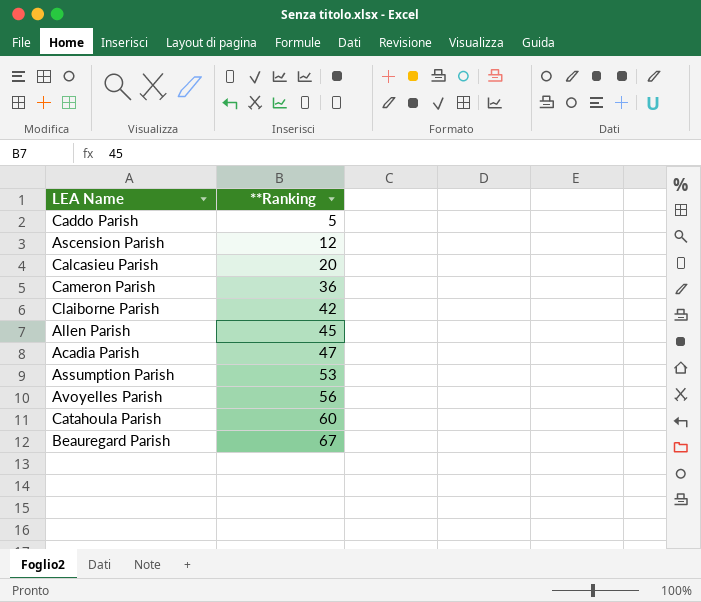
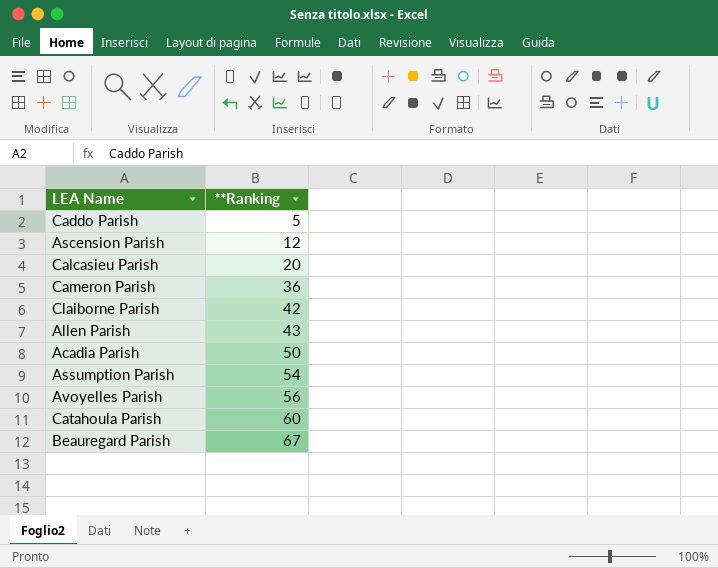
Allen Parish | **Ranking: 45 -> 43
Acadia Parish | **Ranking: 47 -> 50
Assumption Parish | **Ranking: 53 -> 54

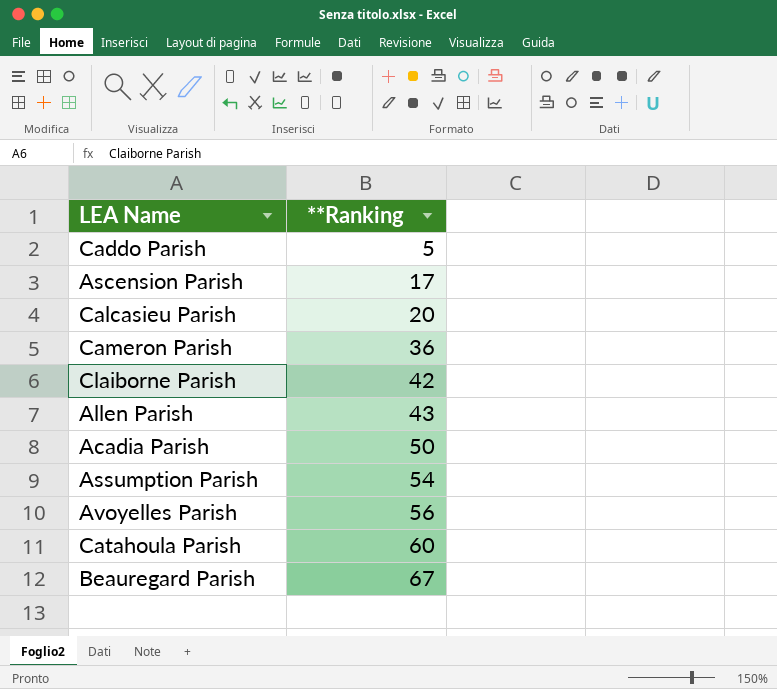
Ascension Parish | **Ranking: 12 -> 17

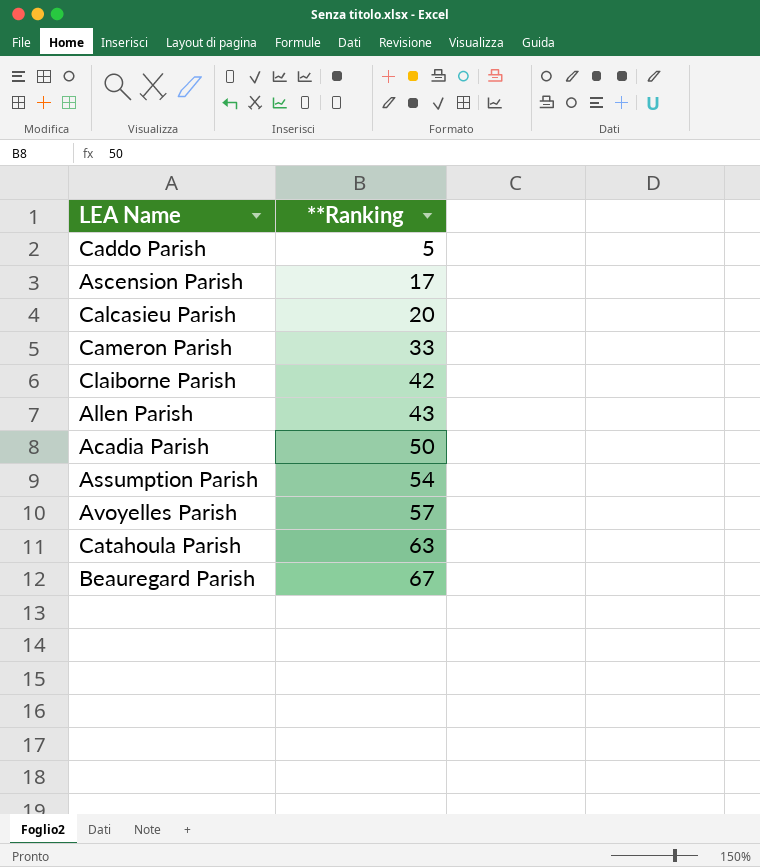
Cameron Parish | **Ranking: 36 -> 33
Avoyelles Parish | **Ranking: 56 -> 57
Catahoula Parish | **Ranking: 60 -> 63

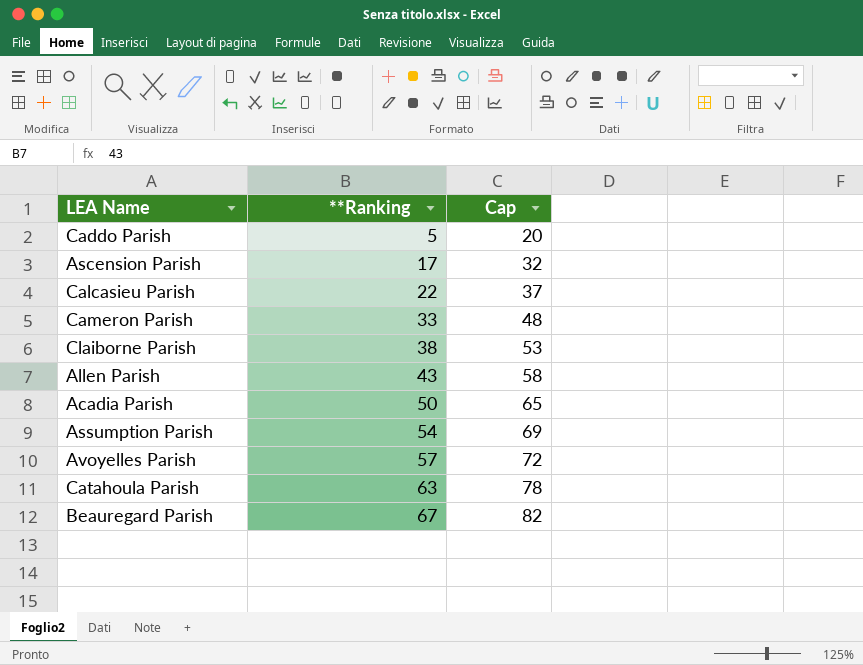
column Cap | formula: none -> [**Ranking] + 15
Calcasieu Parish | **Ranking: 20 -> 22
Claiborne Parish | **Ranking: 42 -> 38

